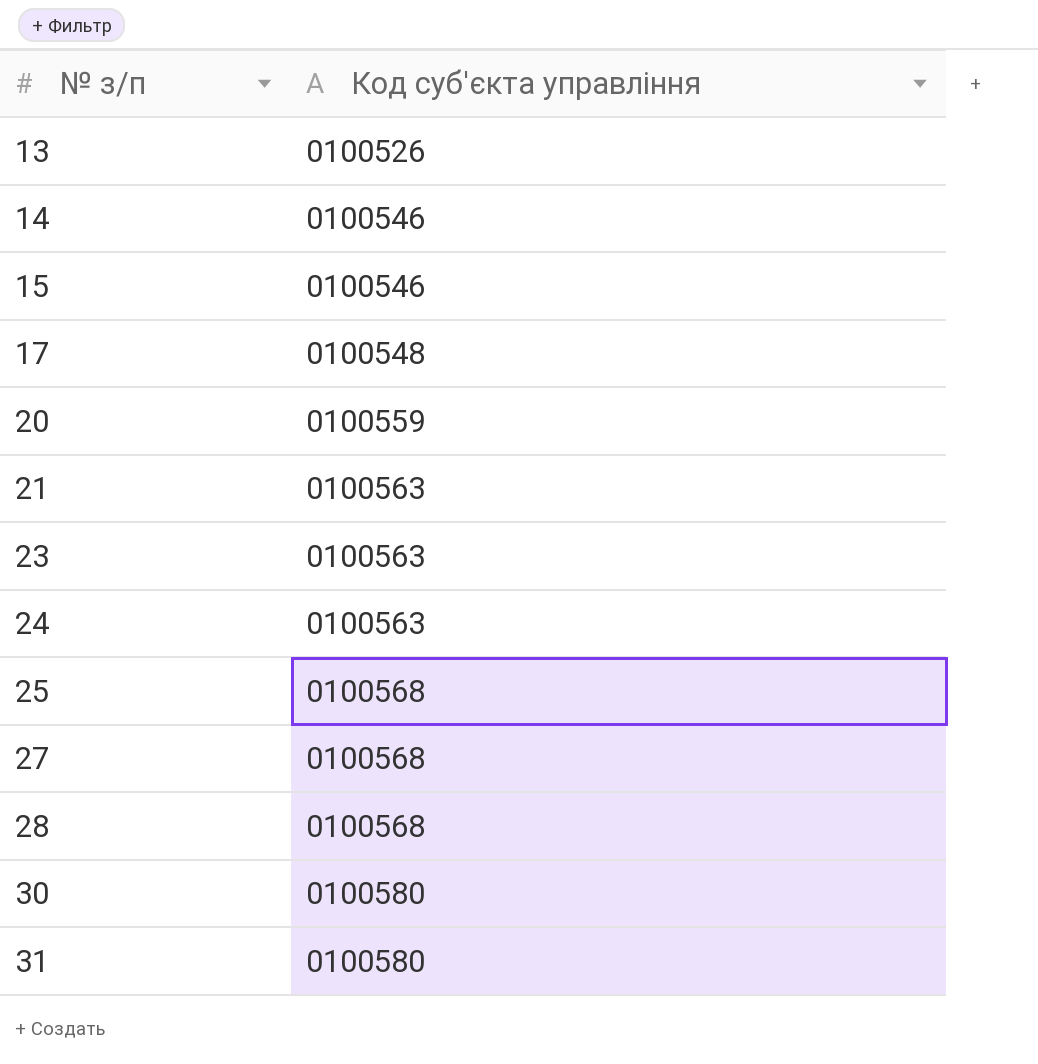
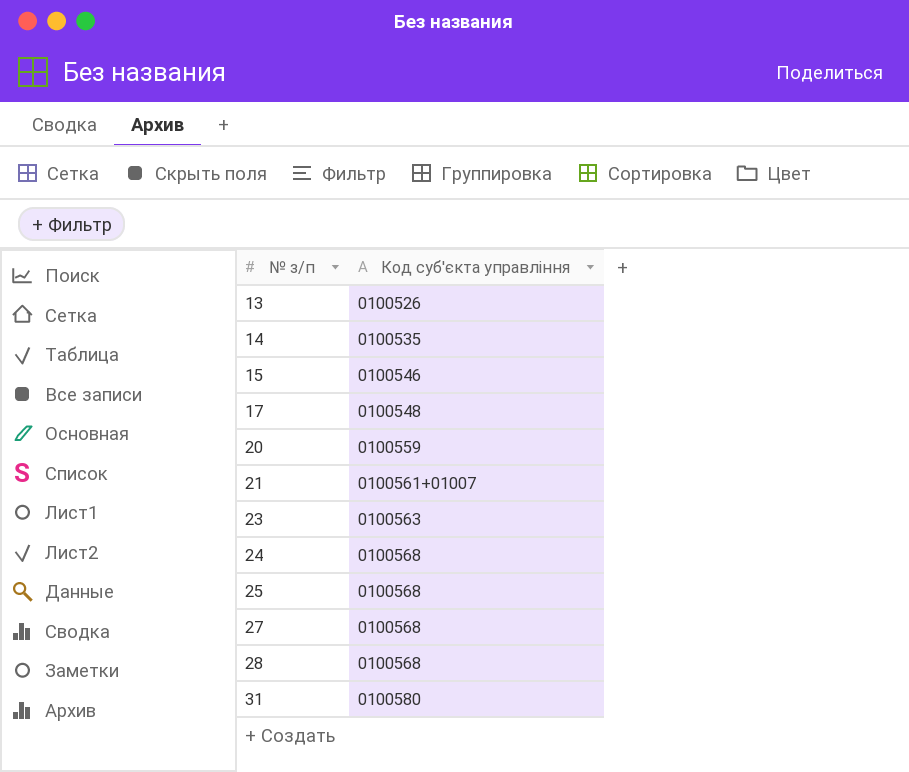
row 30: 0100580 -> none
14 | Код суб'єкта управління: 0100546 -> 0100535
21 | Код суб'єкта управління: 0100563 -> 0100561+01007
24 | Код суб'єкта управління: 0100563 -> 0100568

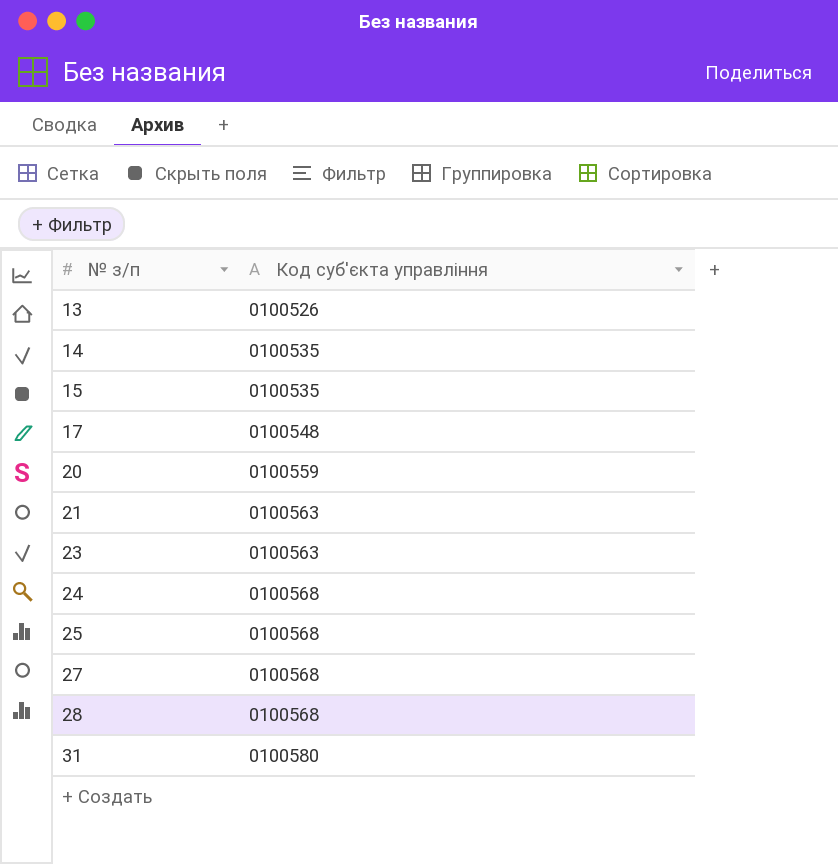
15 | Код суб'єкта управління: 0100546 -> 0100535
21 | Код суб'єкта управління: 0100561+01007 -> 0100563

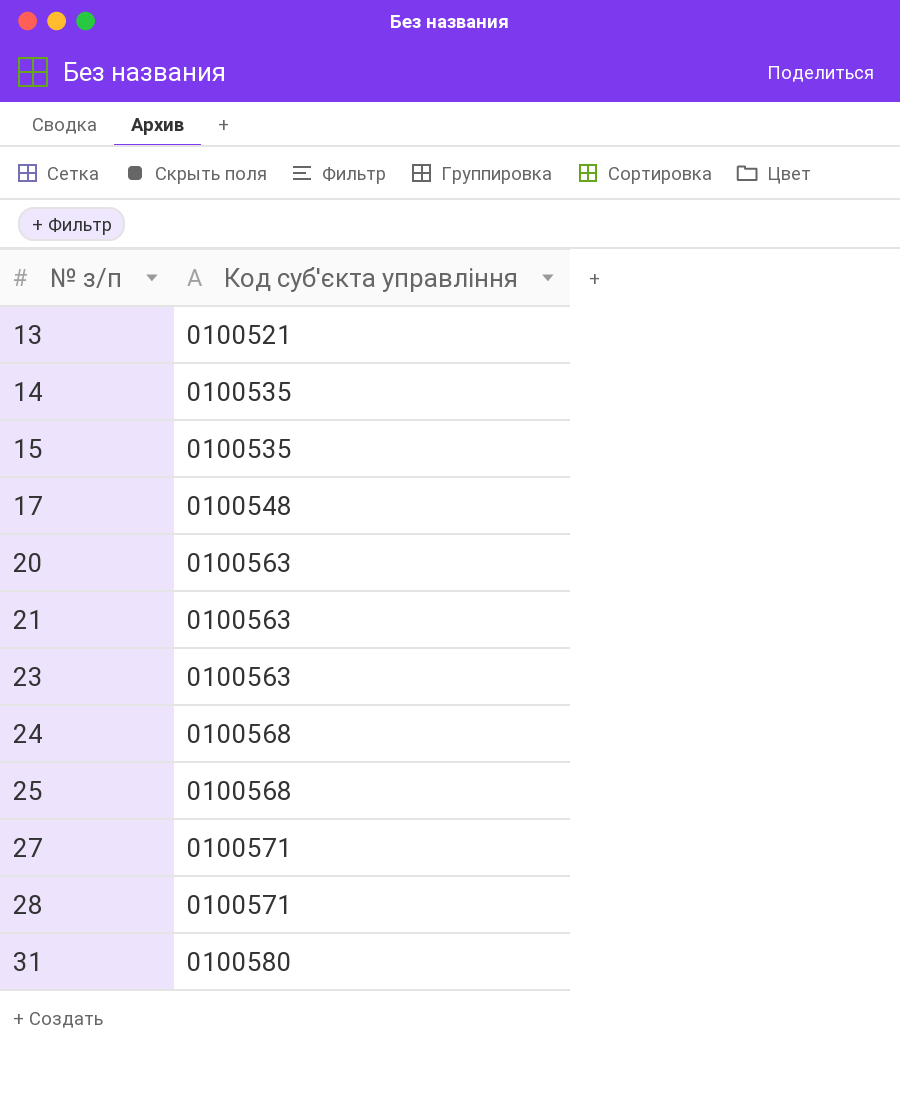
13 | Код суб'єкта управління: 0100526 -> 0100521
20 | Код суб'єкта управління: 0100559 -> 0100563
27 | Код суб'єкта управління: 0100568 -> 0100571
28 | Код суб'єкта управління: 0100568 -> 0100571

